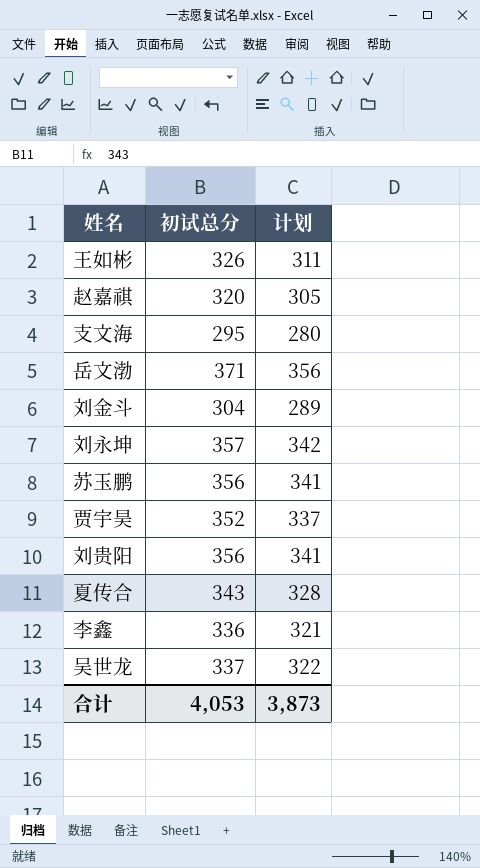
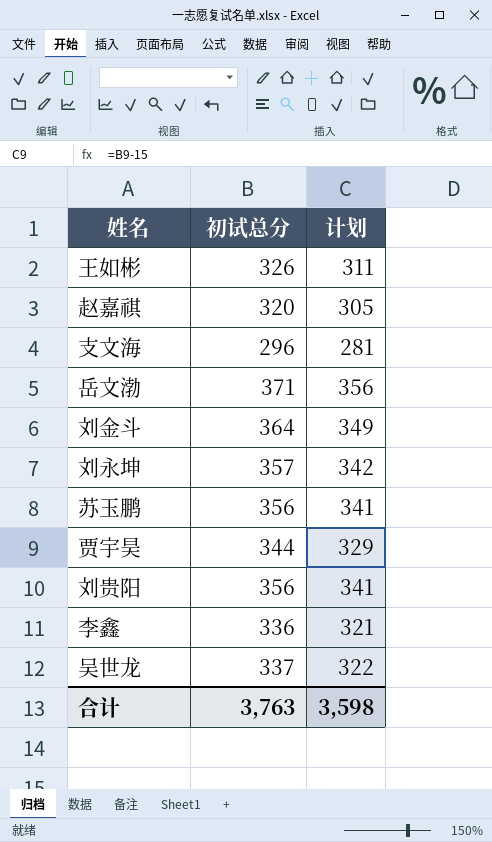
row 夏传合: 343 | 328 -> none
支文海 | 初试总分: 295 -> 296
支文海 | 计划: 280 -> 281
刘金斗 | 初试总分: 304 -> 364
刘金斗 | 计划: 289 -> 349
贾宇昊 | 初试总分: 352 -> 344
贾宇昊 | 计划: 337 -> 329
合计 | 初试总分: 4,053 -> 3,763
合计 | 计划: 3,873 -> 3,598

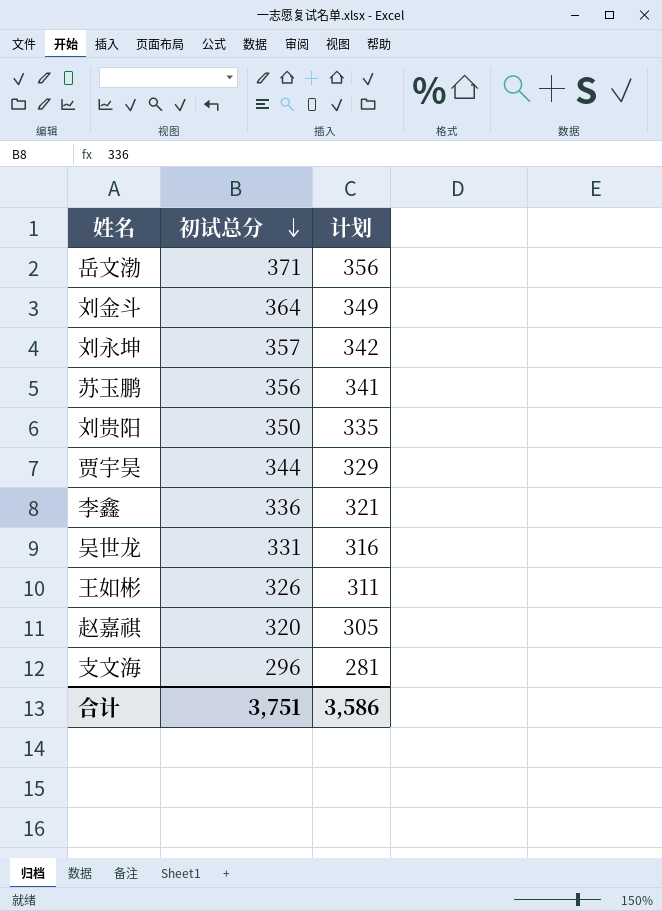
row order: none -> 初试总分 descending
刘贵阳 | 初试总分: 356 -> 350
刘贵阳 | 计划: 341 -> 335
吴世龙 | 初试总分: 337 -> 331
吴世龙 | 计划: 322 -> 316
合计 | 初试总分: 3,763 -> 3,751
合计 | 计划: 3,598 -> 3,586

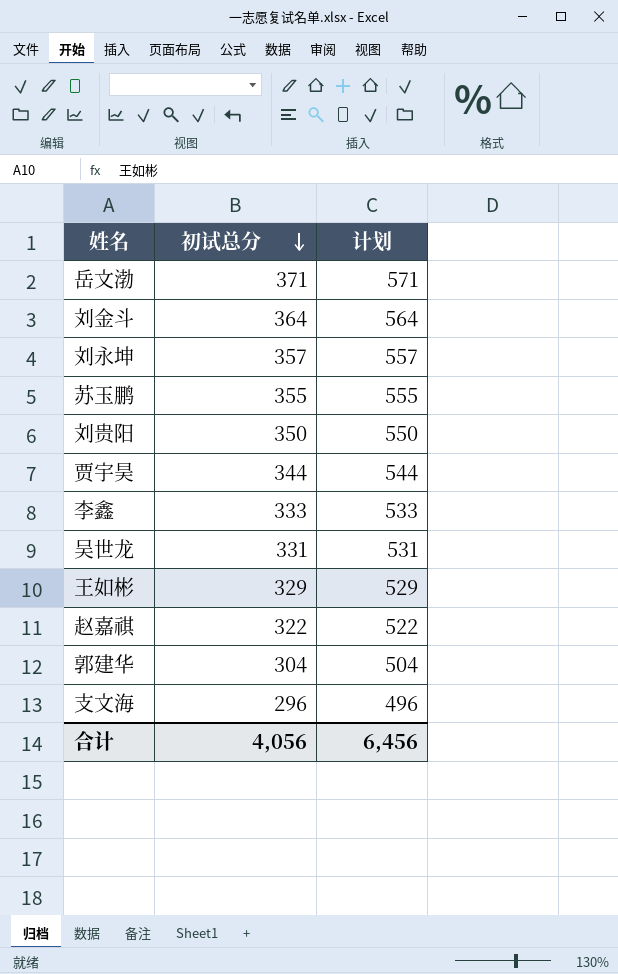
column 计划 | formula: [初试总分] - 15 -> [初试总分] + 200
苏玉鹏 | 初试总分: 356 -> 355
李鑫 | 初试总分: 336 -> 333
王如彬 | 初试总分: 326 -> 329
赵嘉祺 | 初试总分: 320 -> 322
row 郭建华: none -> 304 | 504
合计 | 初试总分: 3,751 -> 4,056
合计 | 计划: 3,586 -> 6,456

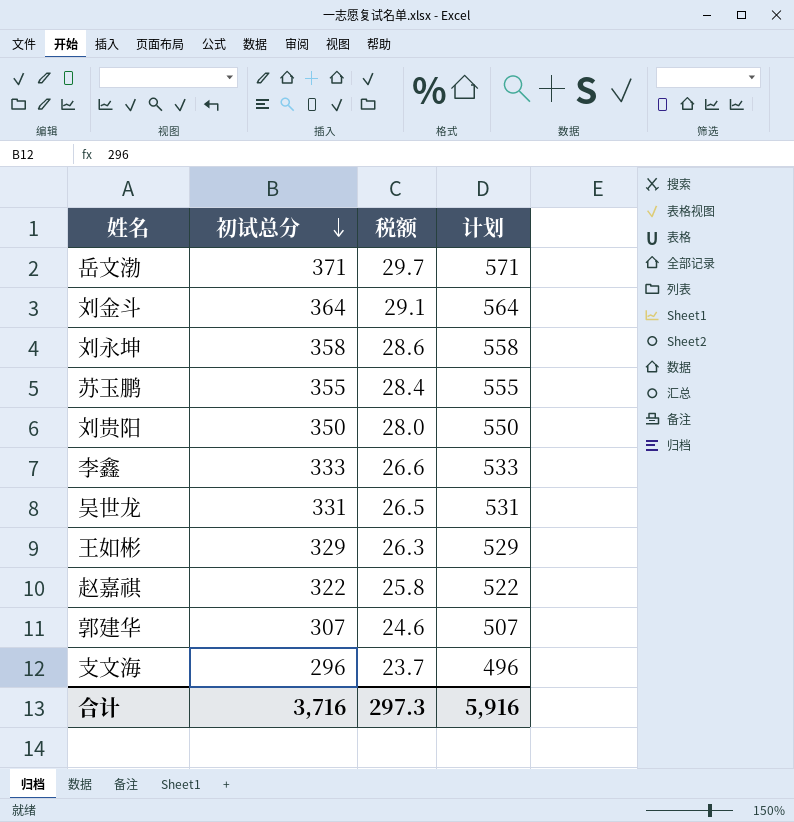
column 税额 | formula: none -> [初试总分] * 0.08
row 贾宇昊: 344 | 544 -> none
刘永坤 | 初试总分: 357 -> 358
刘永坤 | 计划: 557 -> 558
郭建华 | 初试总分: 304 -> 307
郭建华 | 计划: 504 -> 507
合计 | 初试总分: 4,056 -> 3,716
合计 | 计划: 6,456 -> 5,916

